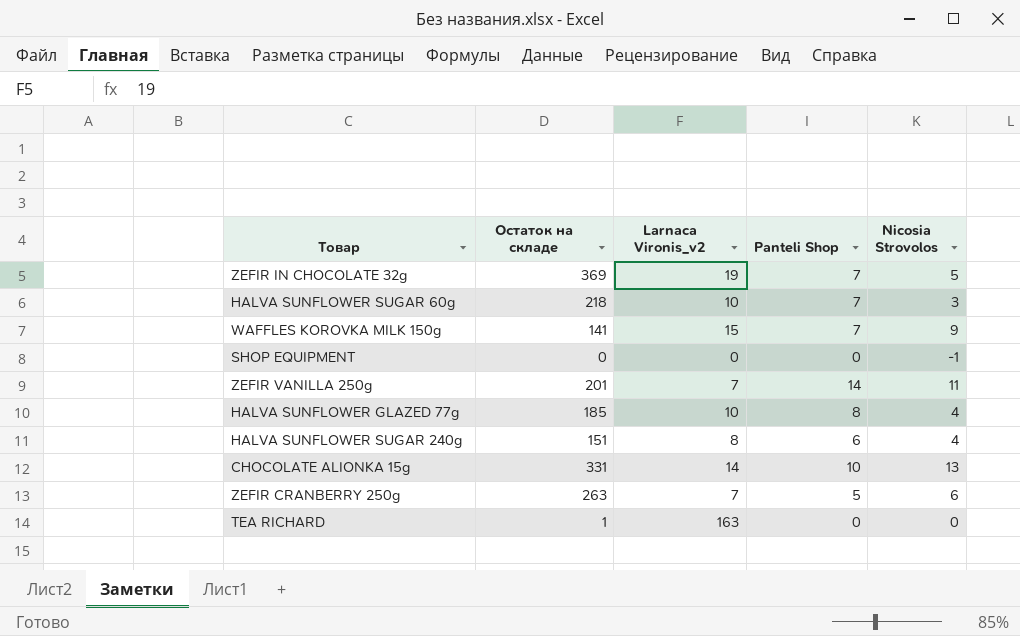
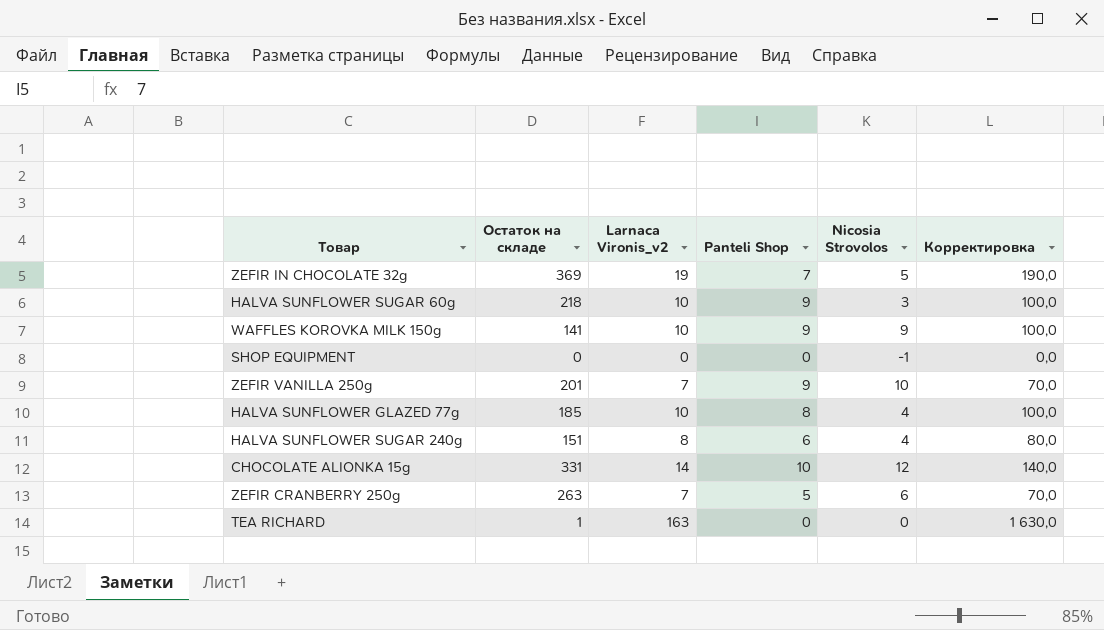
column Корректировка | formula: none -> [Larnaca Vironis_v2] * 10
HALVA SUNFLOWER SUGAR 60g | Panteli Shop: 7 -> 9
WAFFLES KOROVKA MILK 150g | Larnaca Vironis_v2: 15 -> 10
WAFFLES KOROVKA MILK 150g | Panteli Shop: 7 -> 9
ZEFIR VANILLA 250g | Panteli Shop: 14 -> 9
ZEFIR VANILLA 250g | Nicosia Strovolos: 11 -> 10
CHOCOLATE ALIONKA 15g | Nicosia Strovolos: 13 -> 12

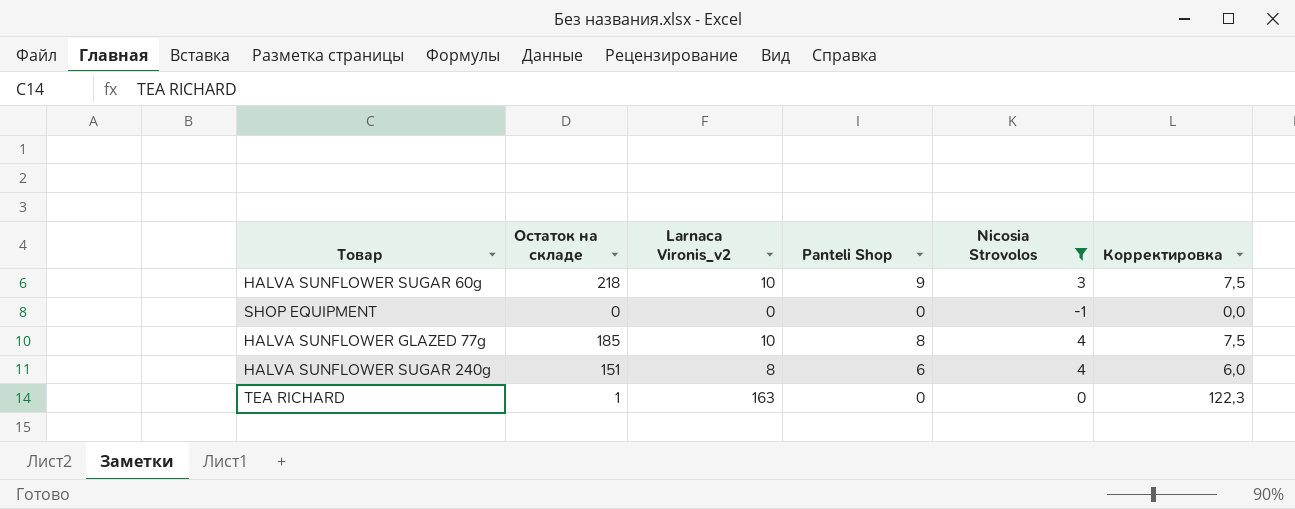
filter: none -> Nicosia Strovolos <= 4
column Корректировка | formula: [Larnaca Vironis_v2] * 10 -> [Larnaca Vironis_v2] * 0,75

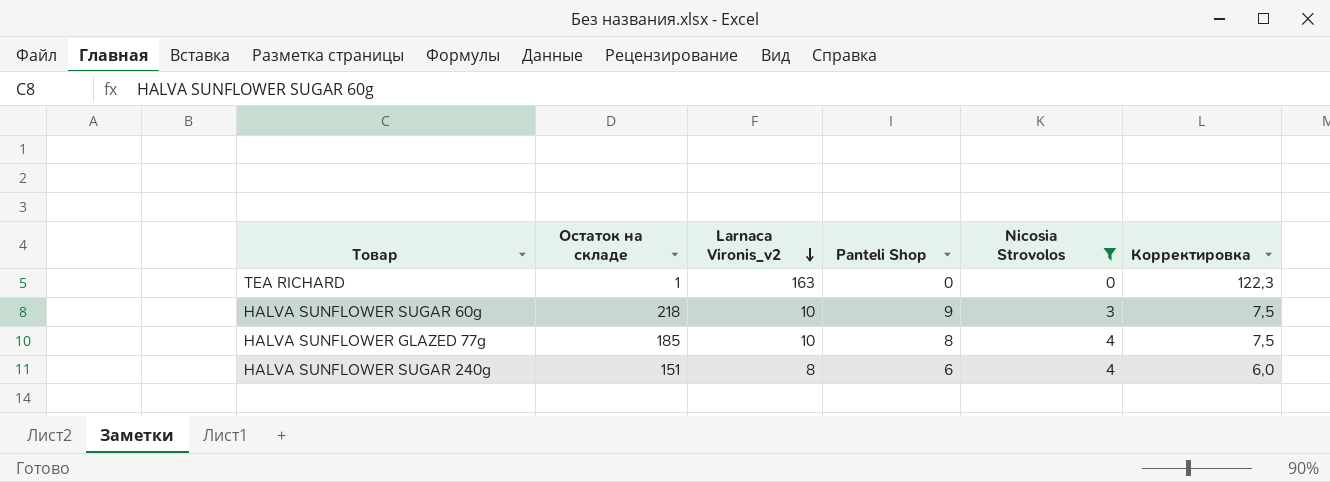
row order: none -> Larnaca Vironis_v2 descending
row SHOP EQUIPMENT: 0 | 0 | 0 | -1 | 0,0 -> none

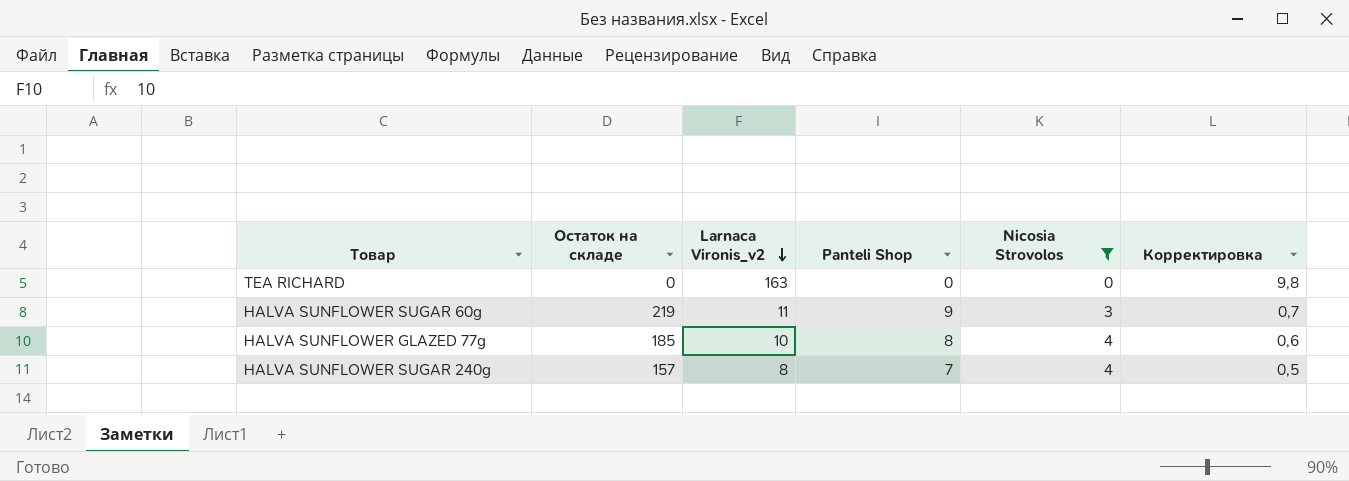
column Корректировка | formula: [Larnaca Vironis_v2] * 0,75 -> [Larnaca Vironis_v2] * 0,06
TEA RICHARD | Остаток на складе: 1 -> 0
HALVA SUNFLOWER SUGAR 60g | Остаток на складе: 218 -> 219
HALVA SUNFLOWER SUGAR 60g | Larnaca Vironis_v2: 10 -> 11
HALVA SUNFLOWER SUGAR 240g | Остаток на складе: 151 -> 157
HALVA SUNFLOWER SUGAR 240g | Panteli Shop: 6 -> 7

